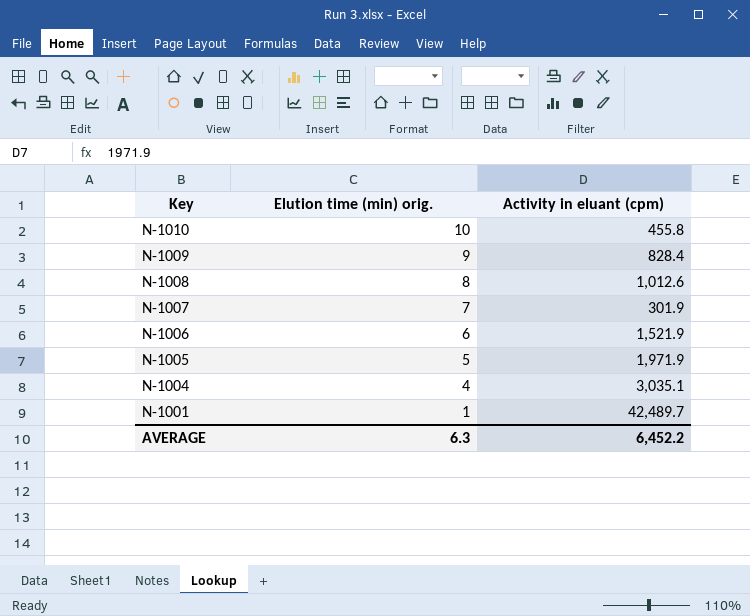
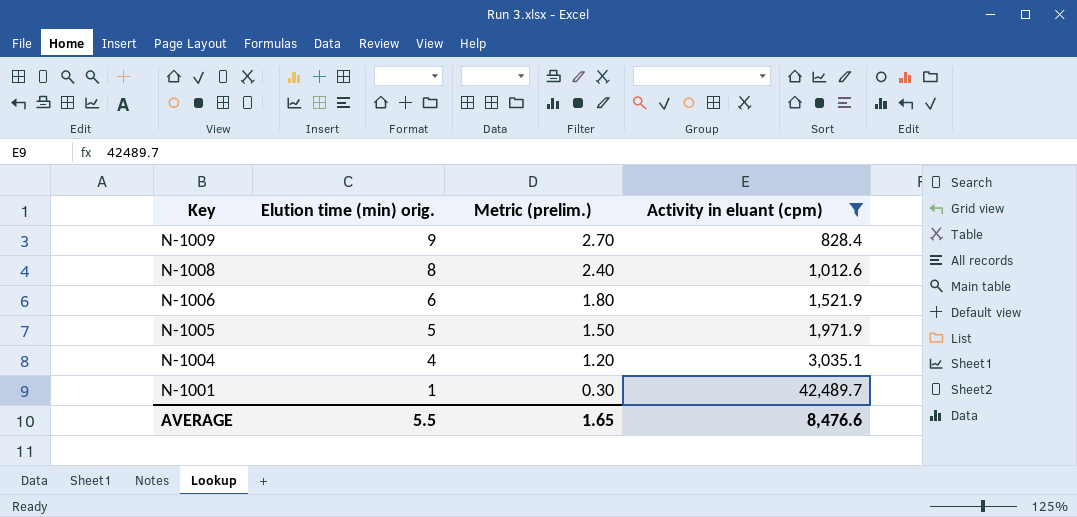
filter: none -> Activity in eluant (cpm) >= 828.4
column Metric (prelim.) | formula: none -> [Elution time (min) orig.] * 0.3
AVERAGE | Elution time (min) orig.: 6.3 -> 5.5
AVERAGE | Activity in eluant (cpm): 6,452.2 -> 8,476.6

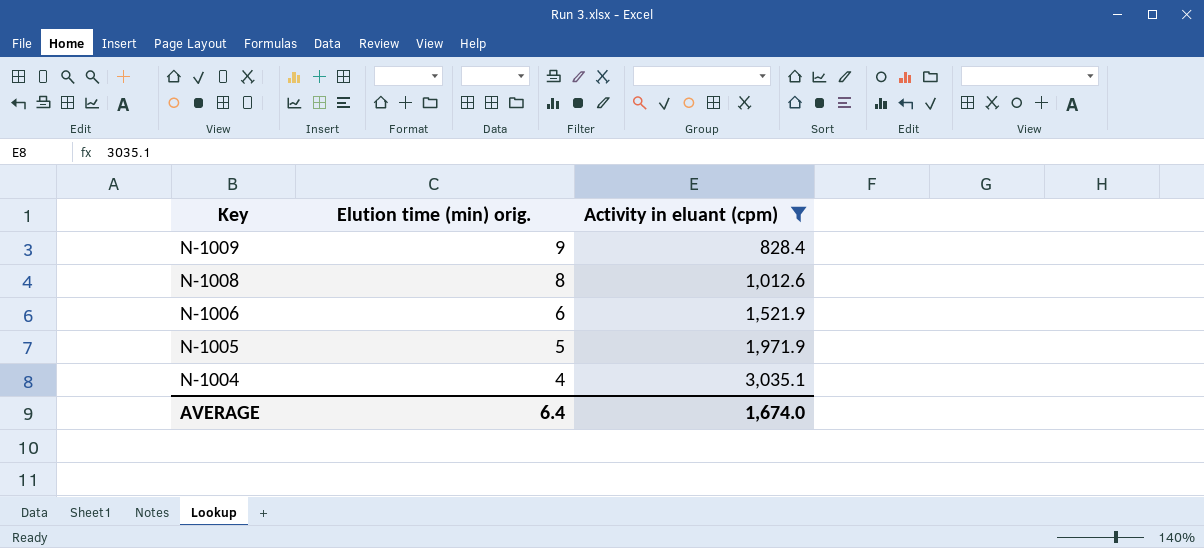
column Metric (prelim.) | formula: [Elution time (min) orig.] * 0.3 -> none
row N-1001: 1 | 0.30 | 42,489.7 -> none
AVERAGE | Elution time (min) orig.: 5.5 -> 6.4
AVERAGE | Activity in eluant (cpm): 8,476.6 -> 1,674.0

